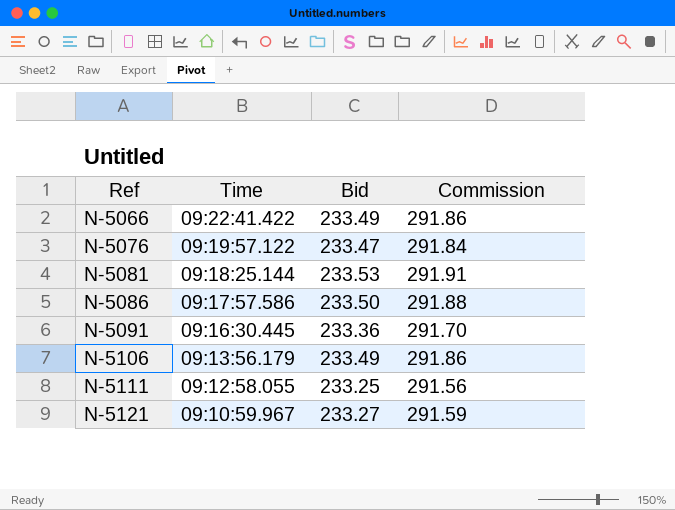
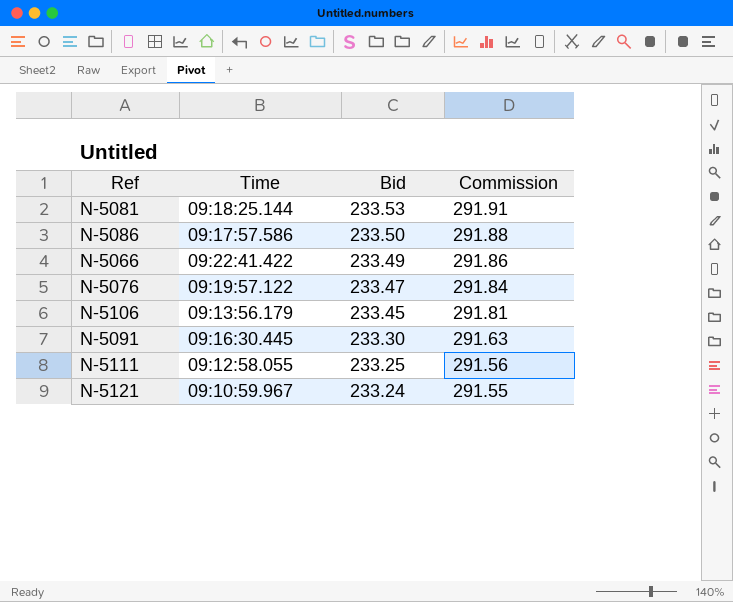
row order: Ref ascending -> Bid descending
N-5106 | Bid: 233.49 -> 233.45
N-5106 | Commission: 291.86 -> 291.81
N-5091 | Bid: 233.36 -> 233.30
N-5091 | Commission: 291.70 -> 291.63
N-5121 | Bid: 233.27 -> 233.24
N-5121 | Commission: 291.59 -> 291.55

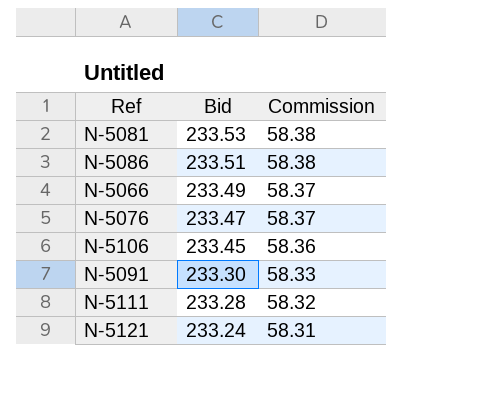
column Time | position: 2 -> none
column Commission | formula: [Bid] * 1.25 -> [Bid] * 0.25
N-5086 | Bid: 233.50 -> 233.51
N-5111 | Bid: 233.25 -> 233.28

